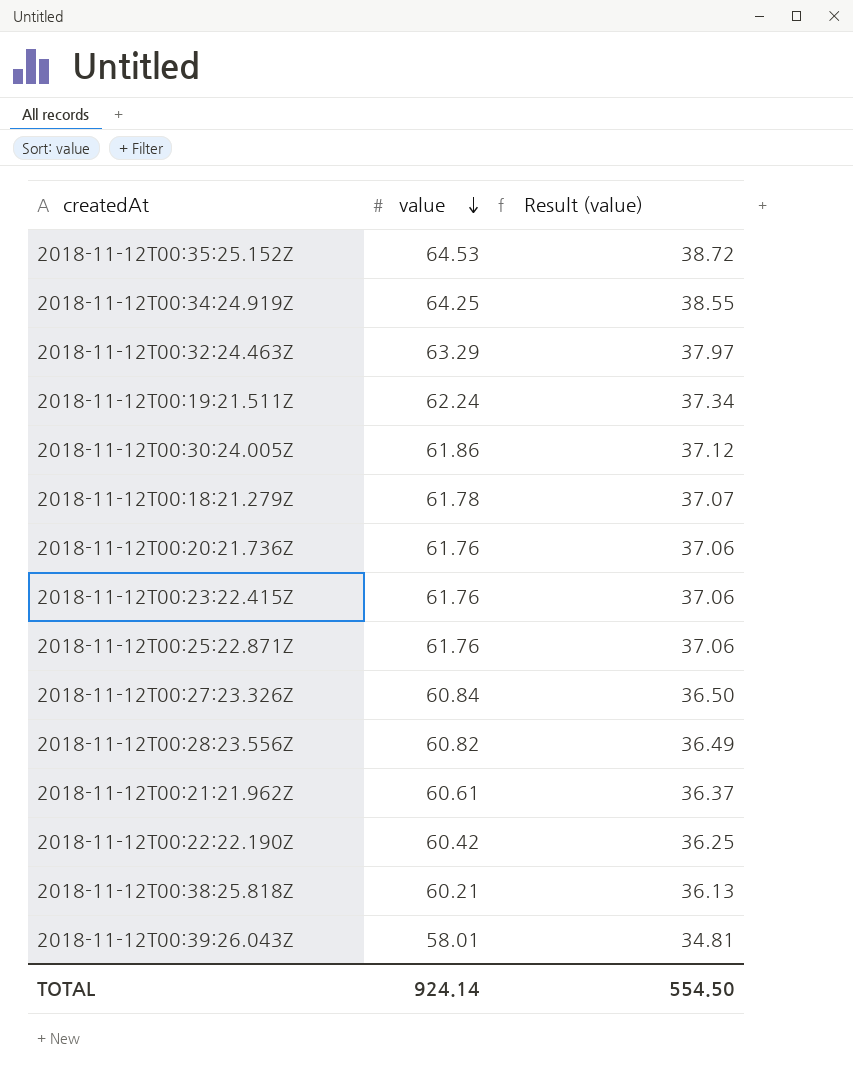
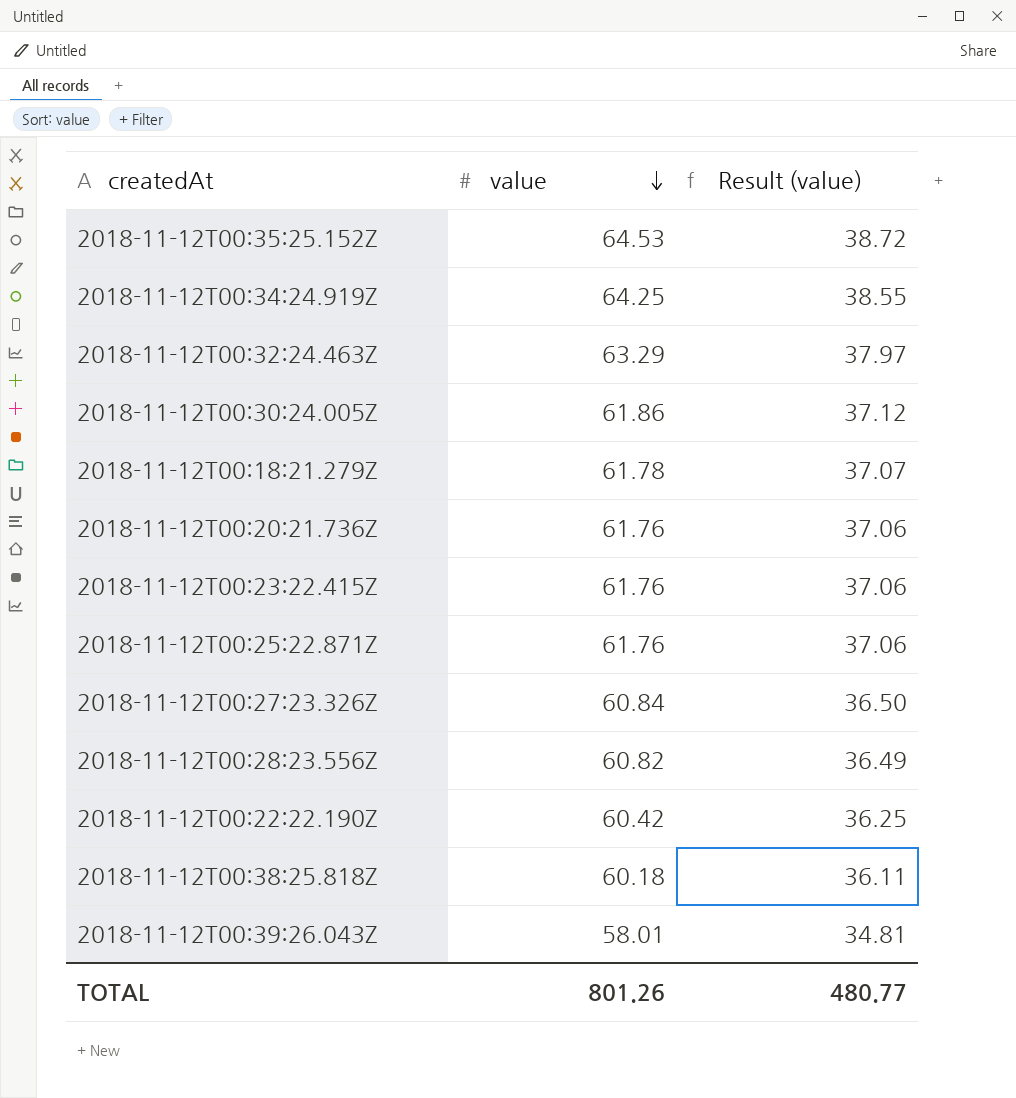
row 2018-11-12T00:19:21.511Z: 62.24 | 37.34 -> none
row 2018-11-12T00:21:21.962Z: 60.61 | 36.37 -> none
2018-11-12T00:38:25.818Z | value: 60.21 -> 60.18
2018-11-12T00:38:25.818Z | Result (value): 36.13 -> 36.11
TOTAL | value: 924.14 -> 801.26
TOTAL | Result (value): 554.50 -> 480.77

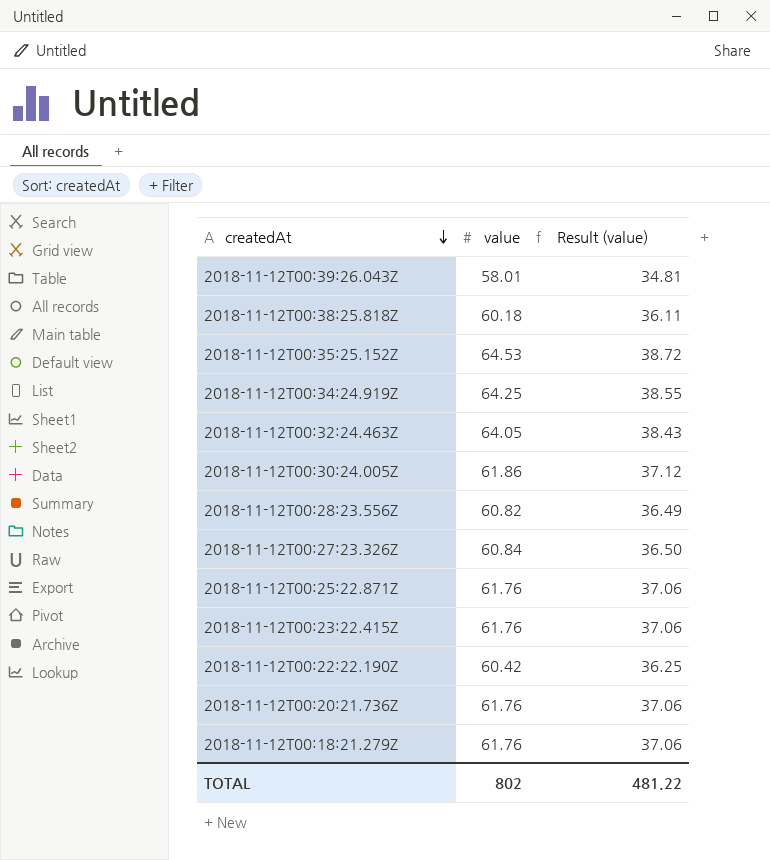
row order: value descending -> createdAt descending
2018-11-12T00:32:24.463Z | value: 63.29 -> 64.05
2018-11-12T00:32:24.463Z | Result (value): 37.97 -> 38.43
2018-11-12T00:18:21.279Z | value: 61.78 -> 61.76
2018-11-12T00:18:21.279Z | Result (value): 37.07 -> 37.06
TOTAL | value: 801.26 -> 802
TOTAL | Result (value): 480.77 -> 481.22

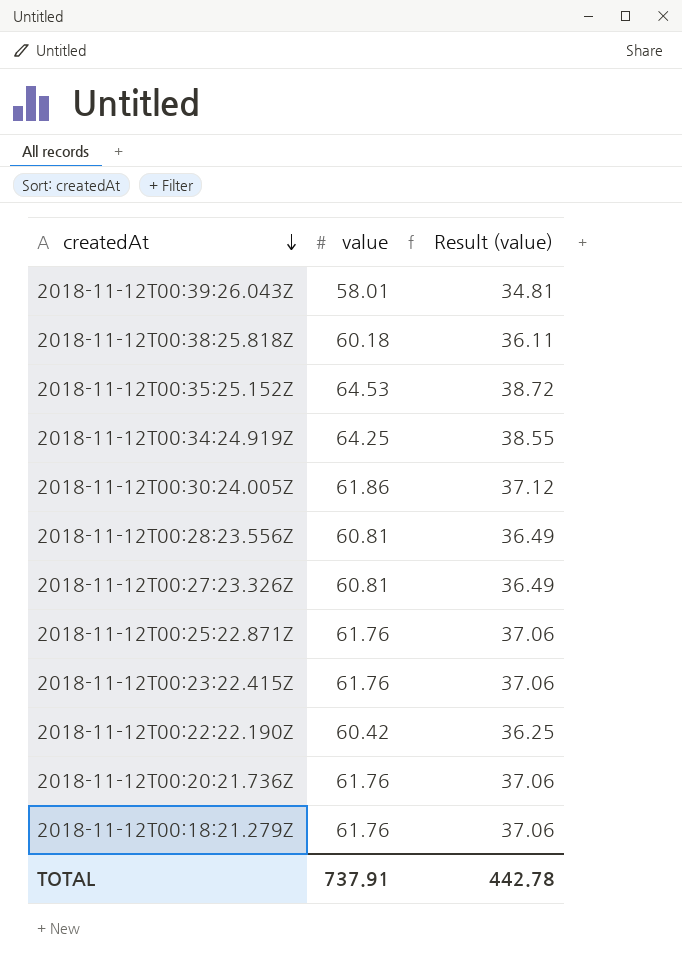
row 2018-11-12T00:32:24.463Z: 64.05 | 38.43 -> none
2018-11-12T00:28:23.556Z | value: 60.82 -> 60.81
2018-11-12T00:27:23.326Z | value: 60.84 -> 60.81
2018-11-12T00:27:23.326Z | Result (value): 36.50 -> 36.49
TOTAL | value: 802 -> 737.91
TOTAL | Result (value): 481.22 -> 442.78

